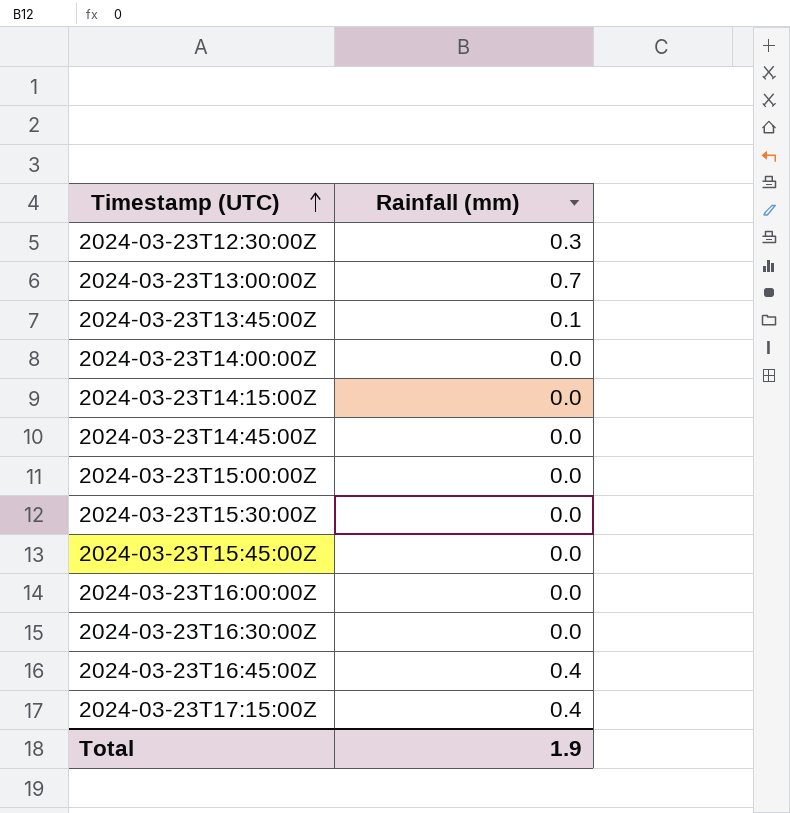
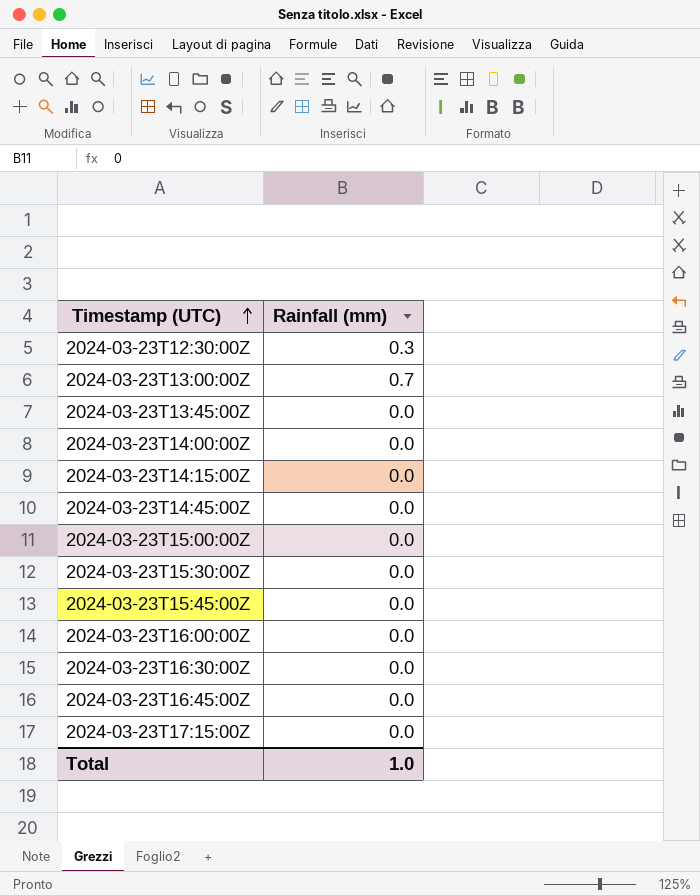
2024-03-23T13:45:00Z | Rainfall (mm): 0.1 -> 0.0
2024-03-23T16:45:00Z | Rainfall (mm): 0.4 -> 0.0
2024-03-23T17:15:00Z | Rainfall (mm): 0.4 -> 0.0
Total | Rainfall (mm): 1.9 -> 1.0

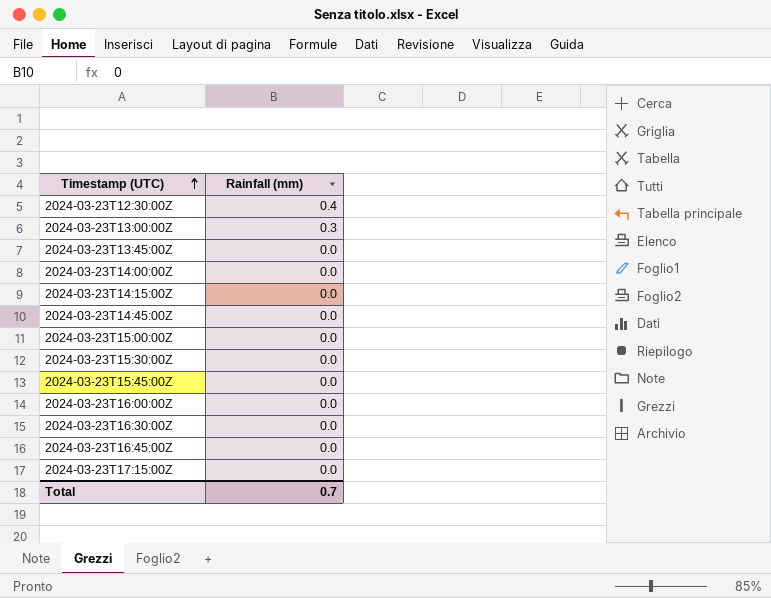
2024-03-23T12:30:00Z | Rainfall (mm): 0.3 -> 0.4
2024-03-23T13:00:00Z | Rainfall (mm): 0.7 -> 0.3
Total | Rainfall (mm): 1.0 -> 0.7

